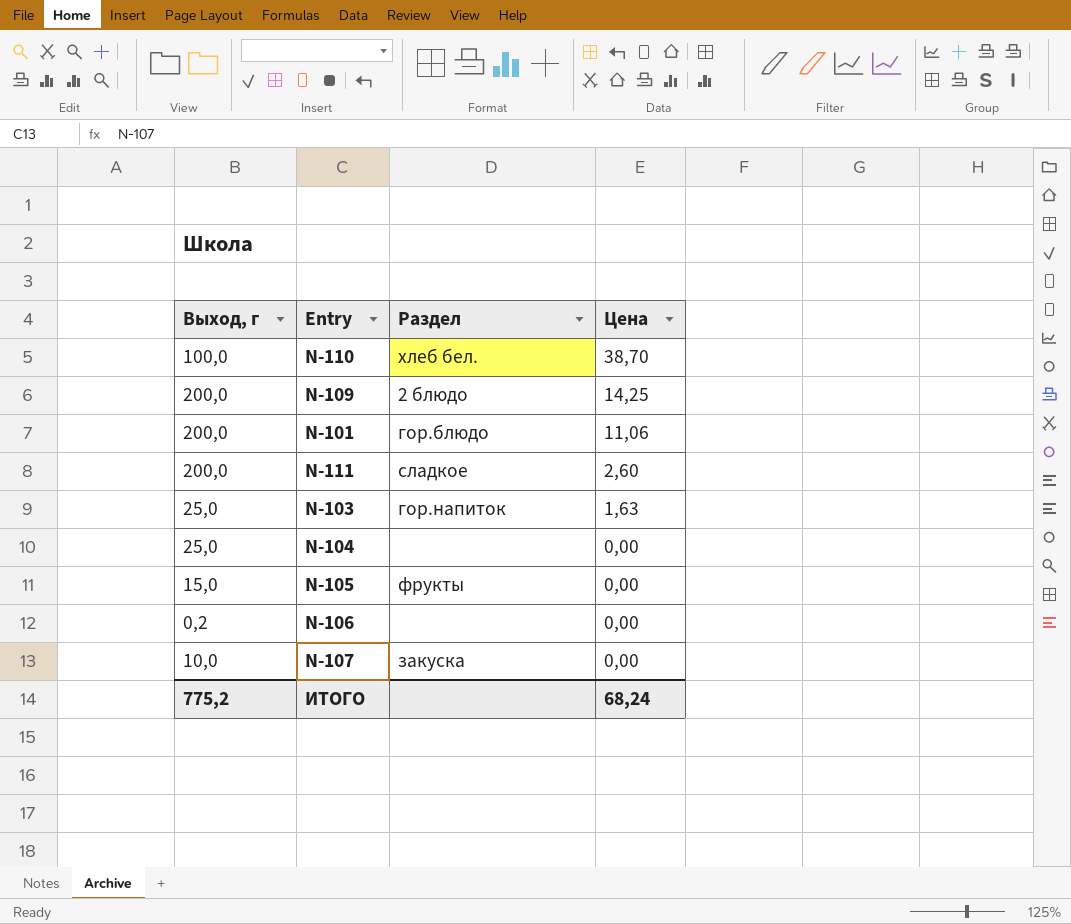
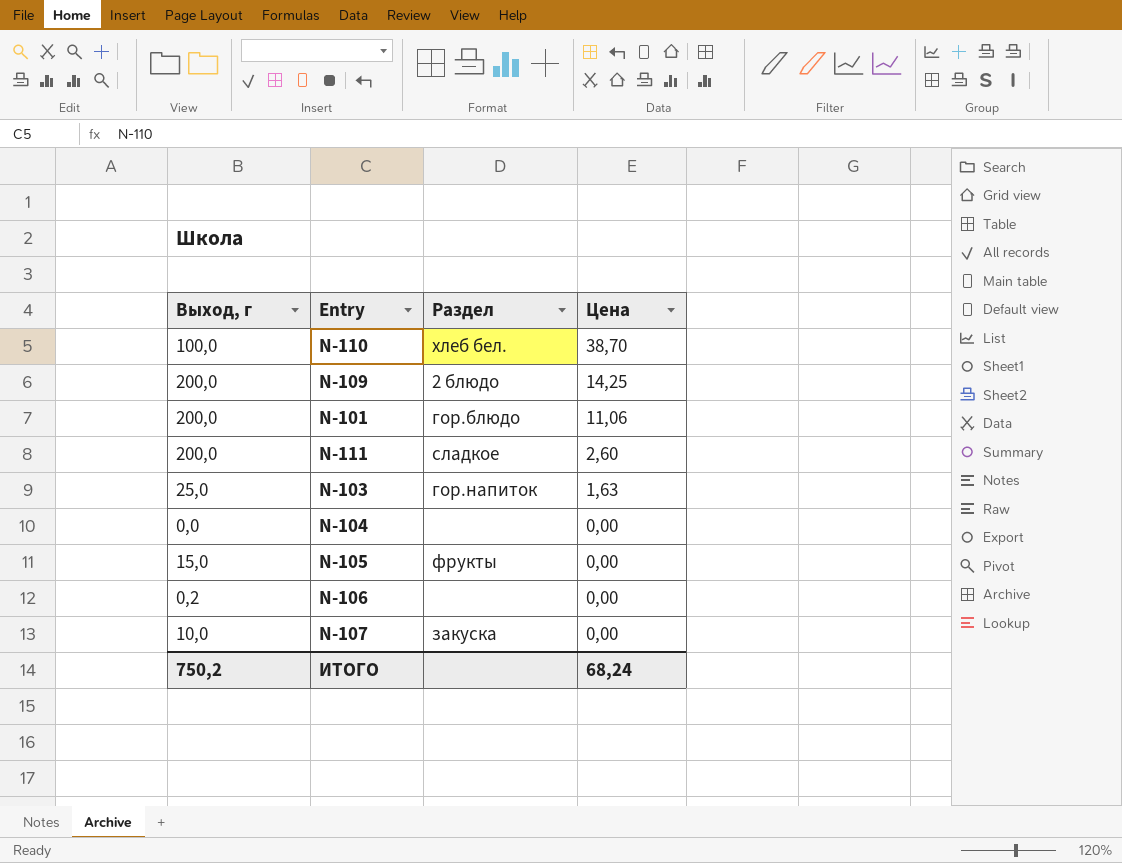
N-104 | Выход, г: 25,0 -> 0,0
ИТОГО | Выход, г: 775,2 -> 750,2

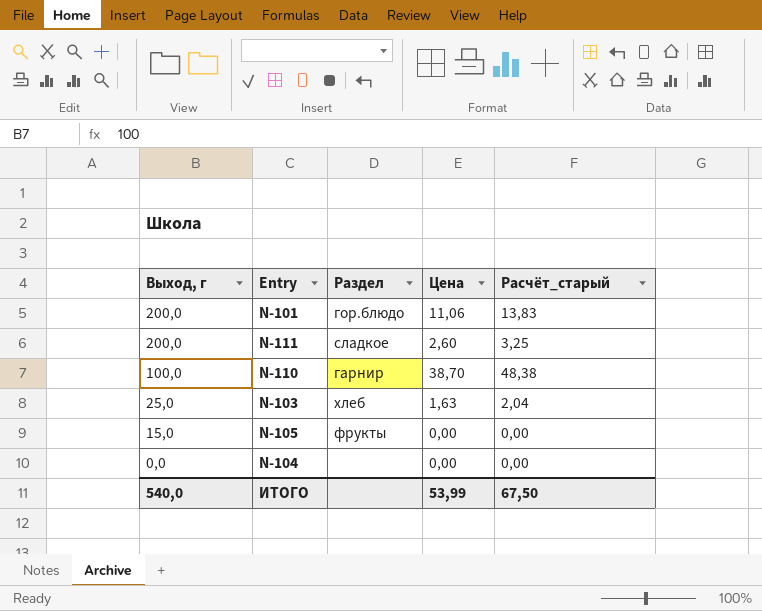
row order: Цена descending -> Выход, г descending
column Расчёт_старый | formula: none -> [Цена] * 1,25
row N-109: 200,0 | 2 блюдо | 14,25 -> none
row N-106: 0,2 | none | 0,00 -> none
row N-107: 10,0 | закуска | 0,00 -> none
N-110 | Раздел: хлеб бел. -> гарнир
N-103 | Раздел: гор.напиток -> хлеб
ИТОГО | Выход, г: 750,2 -> 540,0
ИТОГО | Цена: 68,24 -> 53,99

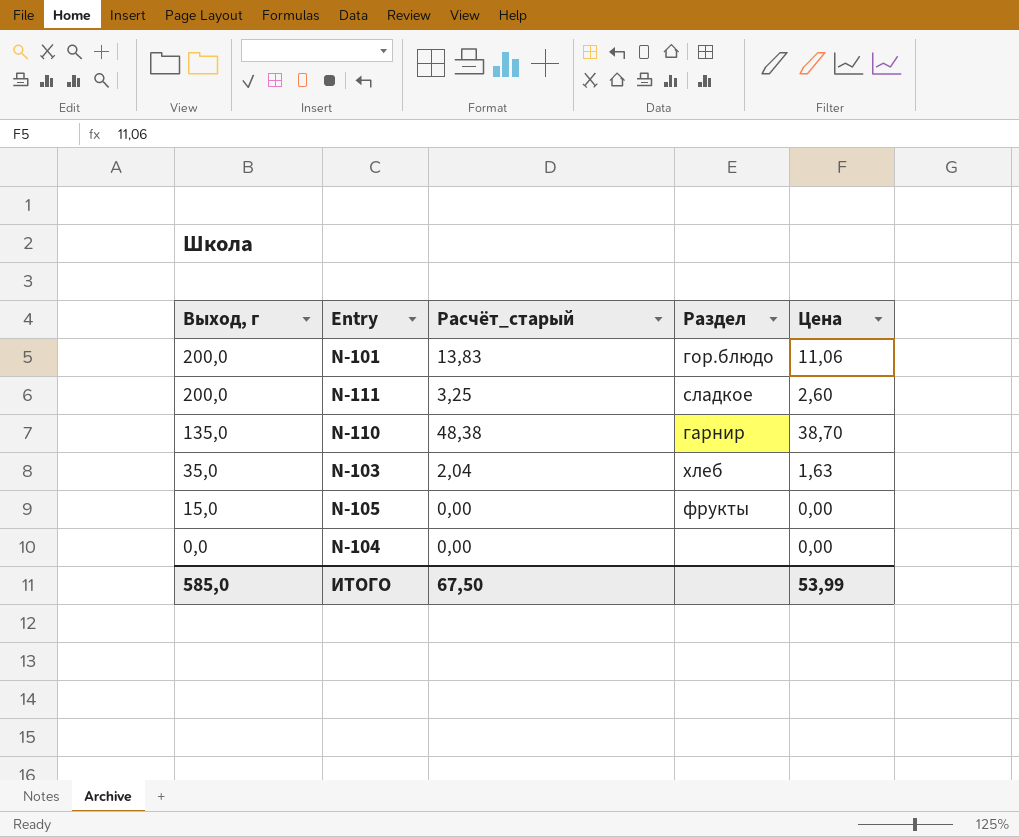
column Расчёт_старый | position: 5 -> 3
N-110 | Выход, г: 100,0 -> 135,0
N-103 | Выход, г: 25,0 -> 35,0
ИТОГО | Выход, г: 540,0 -> 585,0

